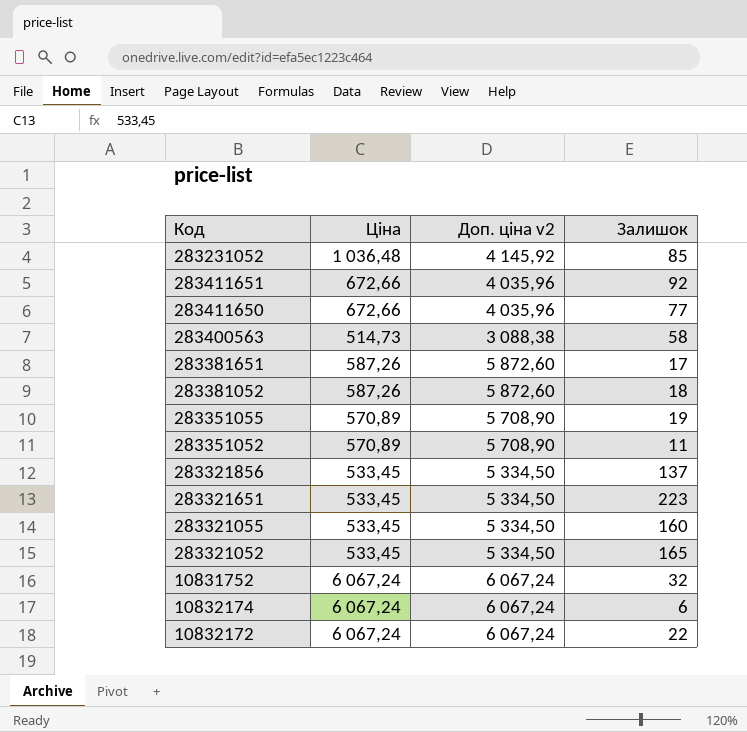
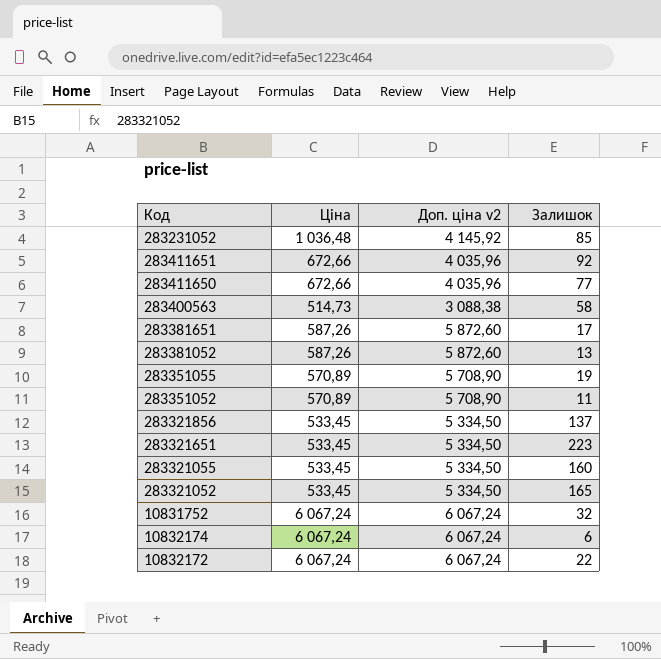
283381052 | Залишок: 18 -> 13

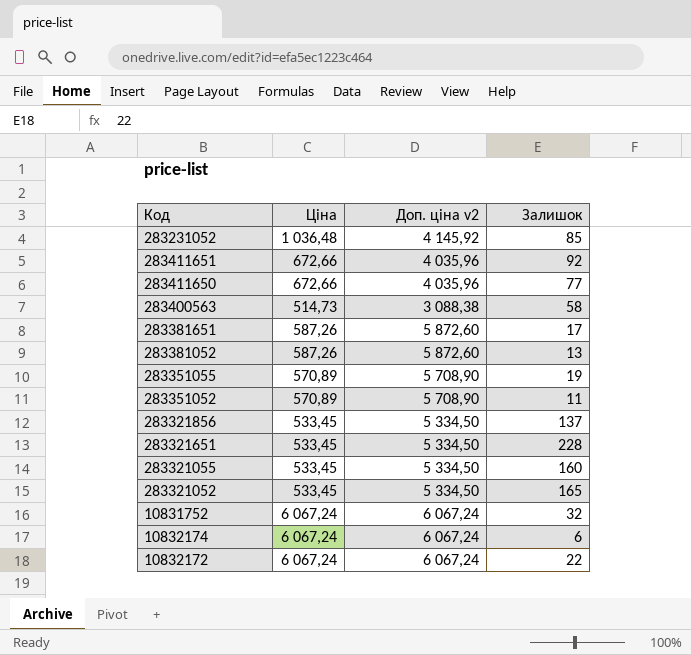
283321651 | Залишок: 223 -> 228

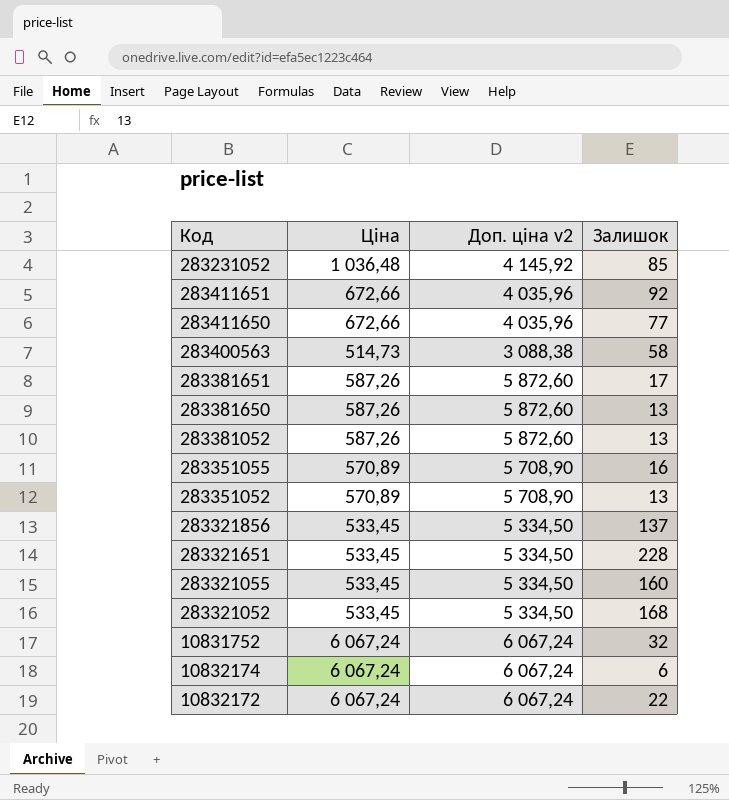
row 283381650: none -> 587,26 | 5 872,60 | 13
283351055 | Залишок: 19 -> 16
283351052 | Залишок: 11 -> 13
283321052 | Залишок: 165 -> 168

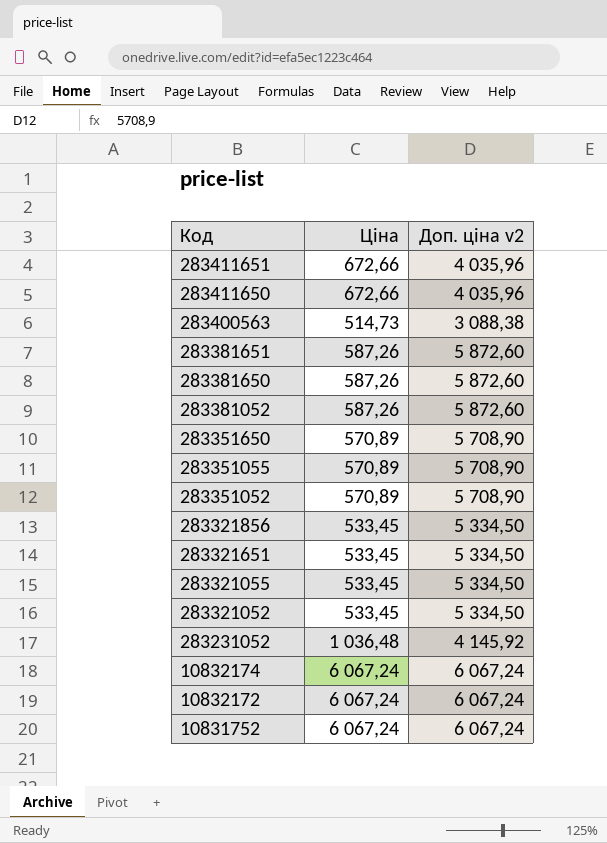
row order: none -> Код descending
column Залишок | position: 4 -> none
row 283351650: none -> 570,89 | 5 708,90

